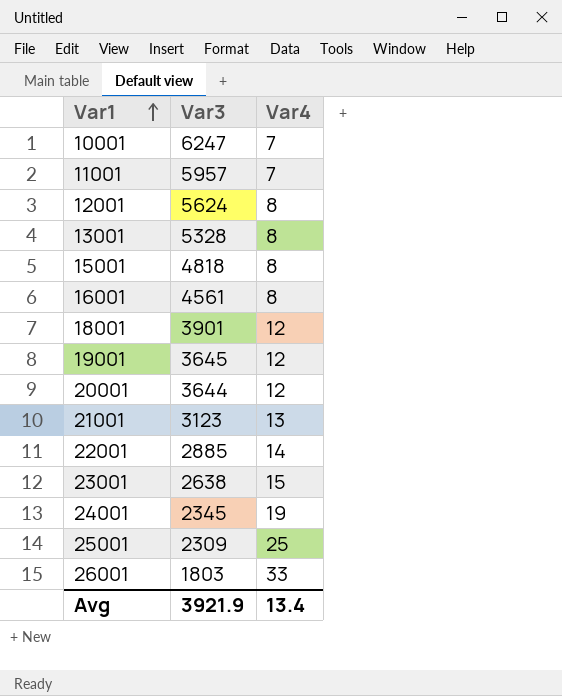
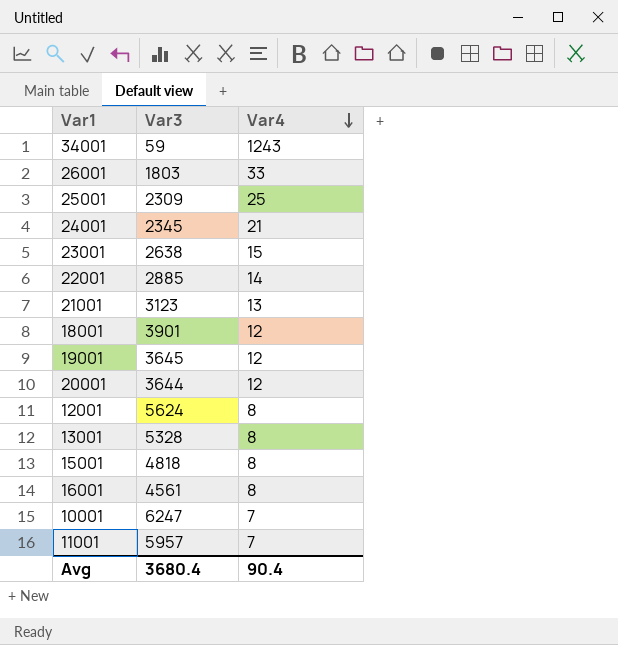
row order: Var1 ascending -> Var4 descending
row 34001: none -> 59 | 1243
24001 | Var4: 19 -> 21
Avg | Var3: 3921.9 -> 3680.4
Avg | Var4: 13.4 -> 90.4

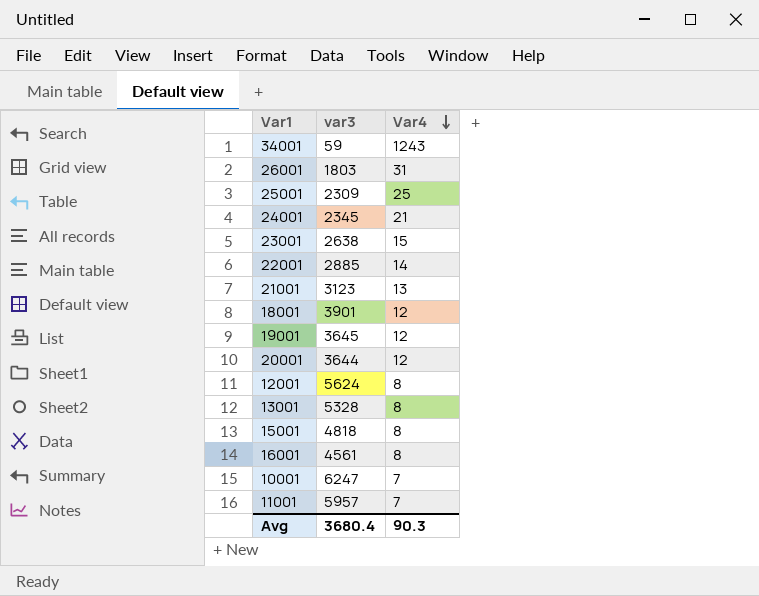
column name: Var3 -> var3
26001 | Var4: 33 -> 31
Avg | Var4: 90.4 -> 90.3

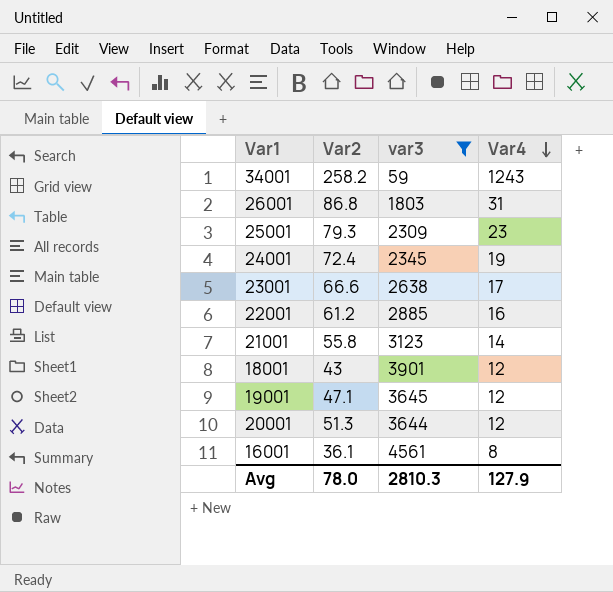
filter: none -> var3 <= 4561
column Var2 | position: none -> 2
25001 | Var4: 25 -> 23
24001 | Var4: 21 -> 19
23001 | Var4: 15 -> 17
22001 | Var4: 14 -> 16
21001 | Var4: 13 -> 14
Avg | var3: 3680.4 -> 2810.3
Avg | Var4: 90.3 -> 127.9

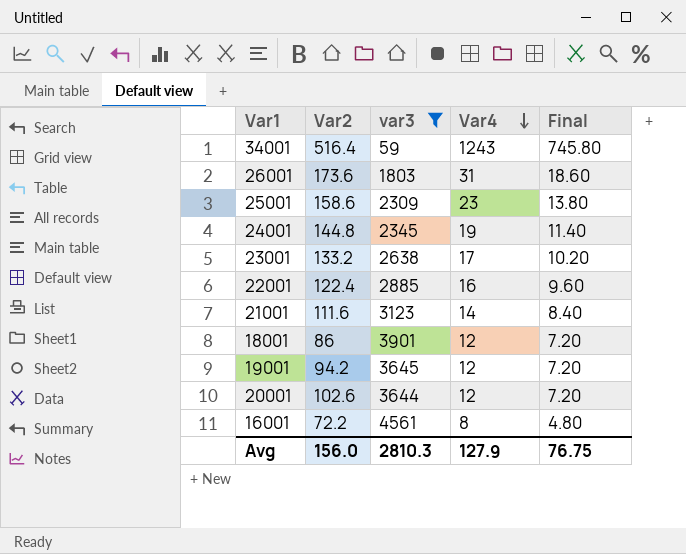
column Final | formula: none -> [Var4] * 0.6
34001 | Var2: 258.2 -> 516.4
26001 | Var2: 86.8 -> 173.6
25001 | Var2: 79.3 -> 158.6
24001 | Var2: 72.4 -> 144.8
23001 | Var2: 66.6 -> 133.2
22001 | Var2: 61.2 -> 122.4
21001 | Var2: 55.8 -> 111.6
18001 | Var2: 43 -> 86
19001 | Var2: 47.1 -> 94.2
20001 | Var2: 51.3 -> 102.6
16001 | Var2: 36.1 -> 72.2
Avg | Var2: 78.0 -> 156.0

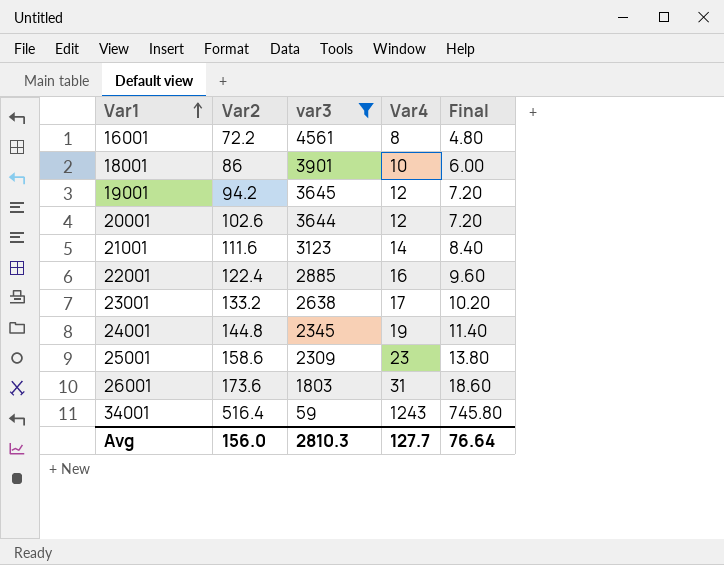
row order: Var4 descending -> Var1 ascending
18001 | Var4: 12 -> 10
18001 | Final: 7.20 -> 6.00
Avg | Var4: 127.9 -> 127.7
Avg | Final: 76.75 -> 76.64

